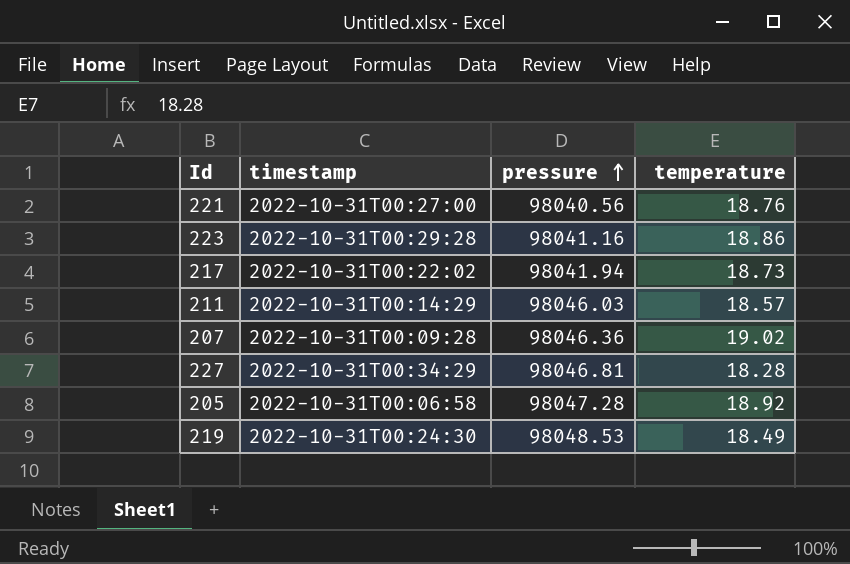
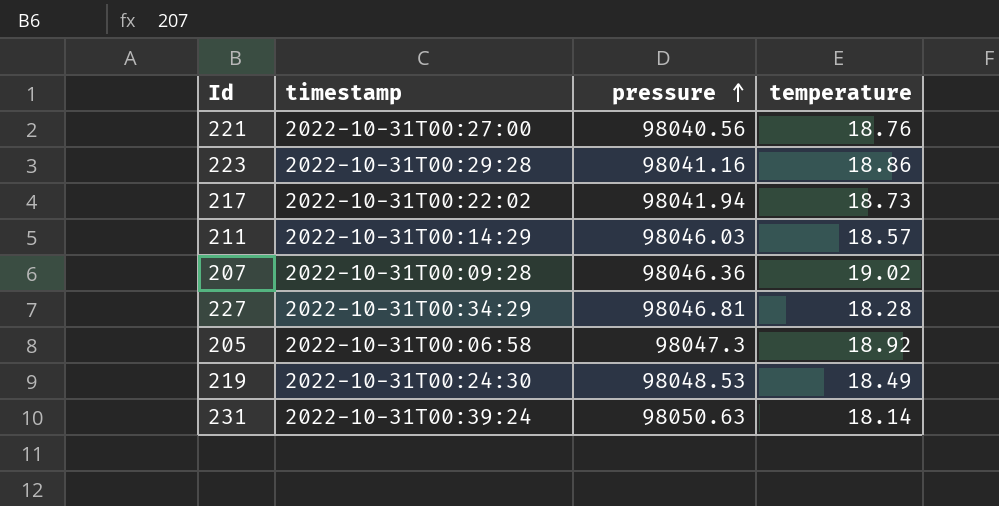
205 | pressure: 98047.28 -> 98047.3
row 231: none -> 2022-10-31T00:39:24 | 98050.63 | 18.14

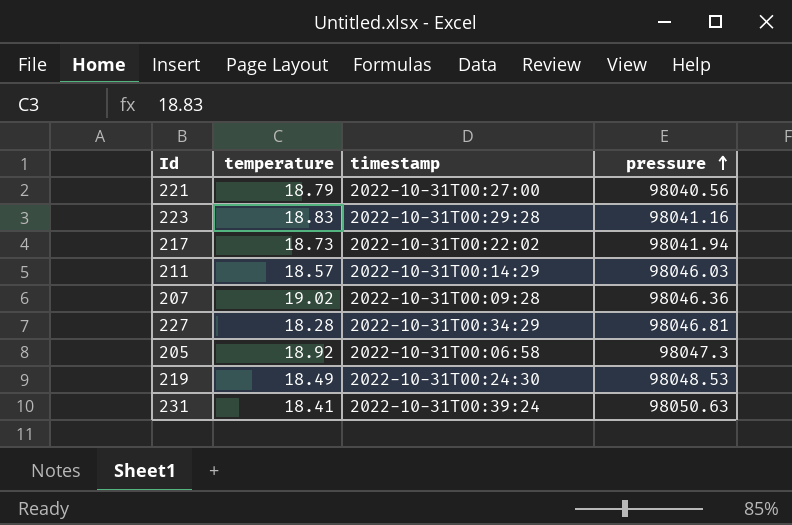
column temperature | position: 4 -> 2
221 | temperature: 18.76 -> 18.79
223 | temperature: 18.86 -> 18.83
231 | temperature: 18.14 -> 18.41

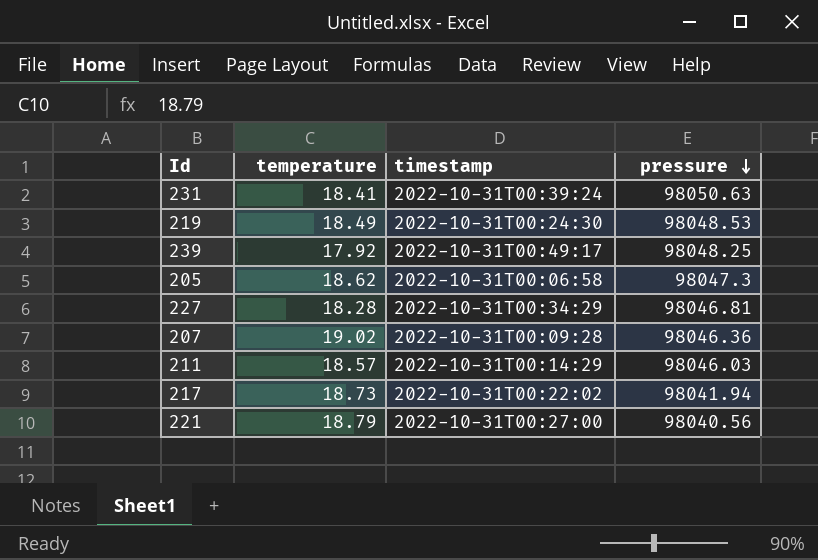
row order: pressure ascending -> pressure descending
row 223: 18.83 | 2022-10-31T00:29:28 | 98041.16 -> none
row 239: none -> 17.92 | 2022-10-31T00:49:17 | 98048.25
205 | temperature: 18.92 -> 18.62

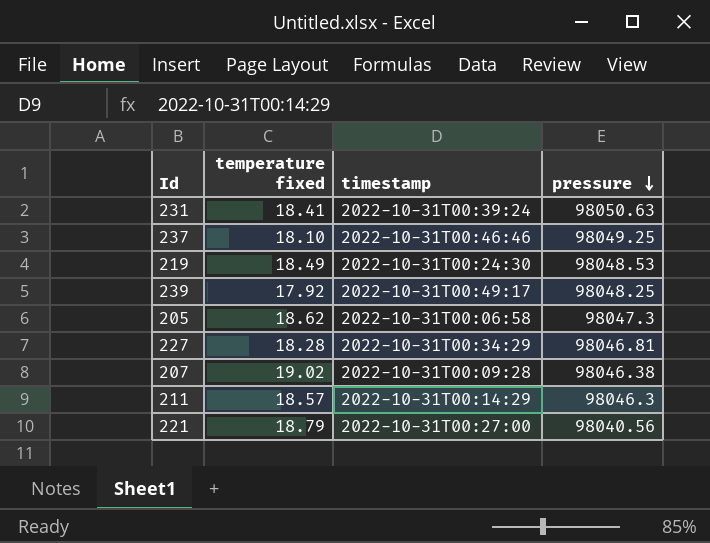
column name: temperature -> temperature fixed
row 217: 18.73 | 2022-10-31T00:22:02 | 98041.94 -> none
row 237: none -> 18.10 | 2022-10-31T00:46:46 | 98049.25
207 | pressure: 98046.36 -> 98046.38
211 | pressure: 98046.03 -> 98046.3

